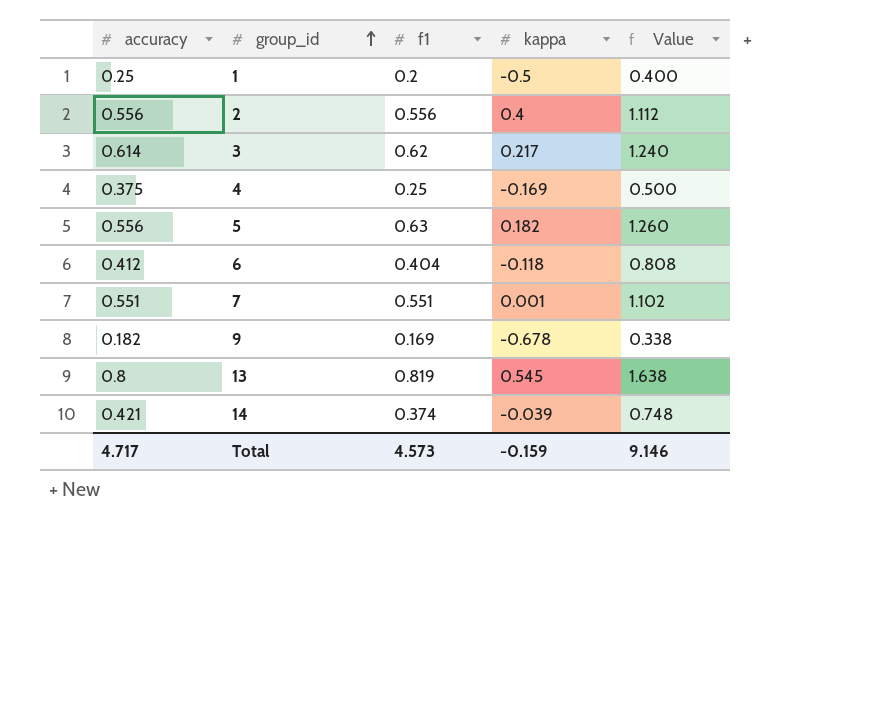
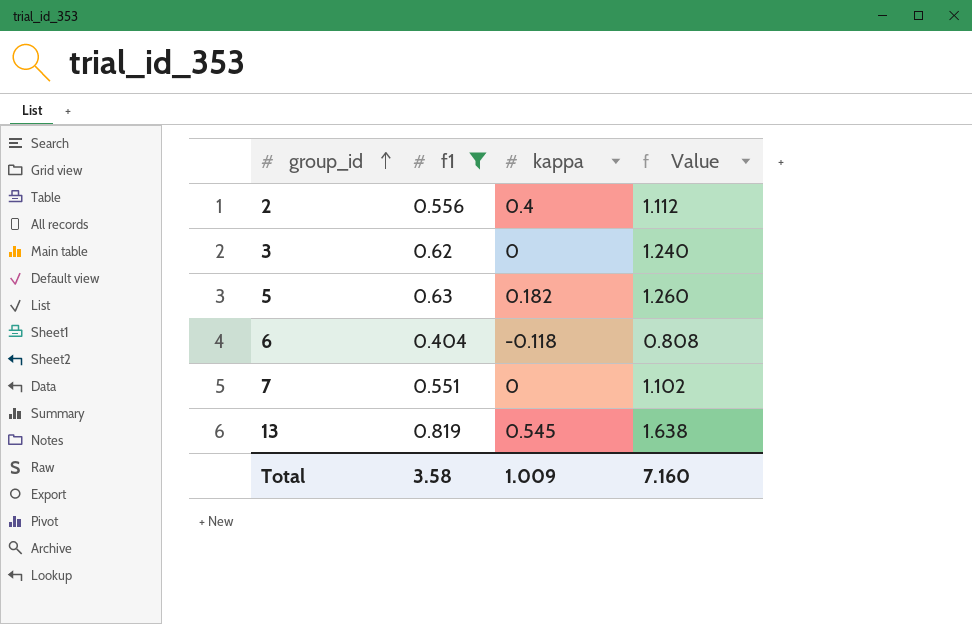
filter: none -> f1 >= 0.404
column accuracy | position: 1 -> none
3 | kappa: 0.217 -> 0
7 | kappa: 0.001 -> 0
Total | f1: 4.573 -> 3.58
Total | kappa: -0.159 -> 1.009
Total | Value: 9.146 -> 7.160

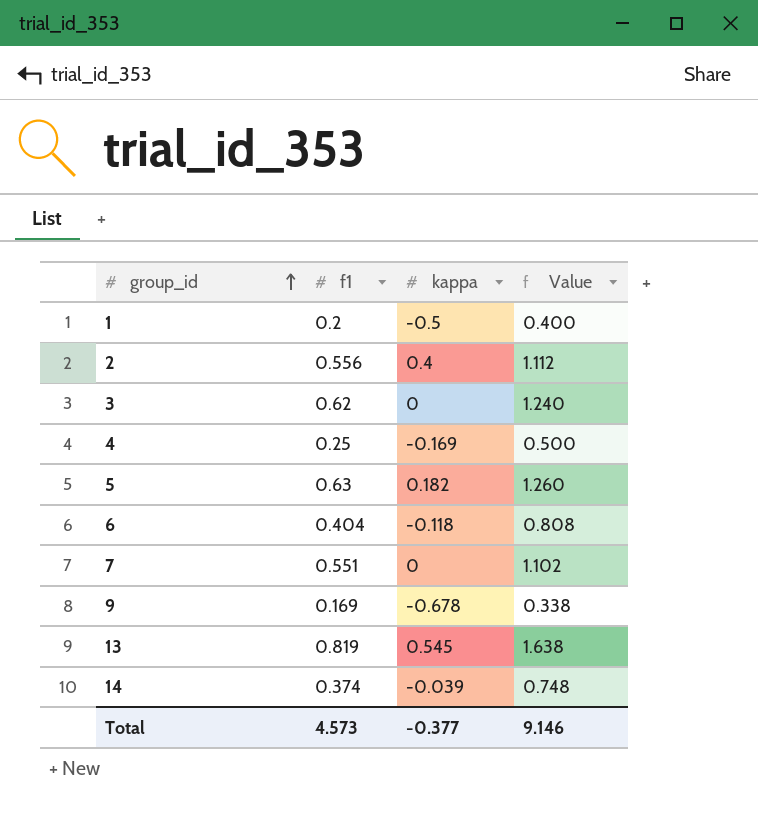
filter: f1 >= 0.404 -> none
Total | f1: 3.58 -> 4.573
Total | kappa: 1.009 -> -0.377
Total | Value: 7.160 -> 9.146

